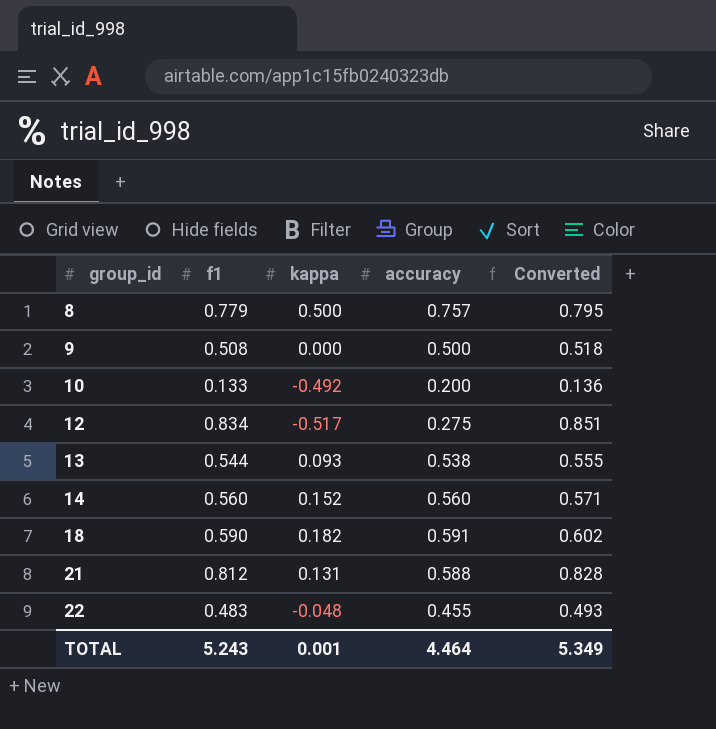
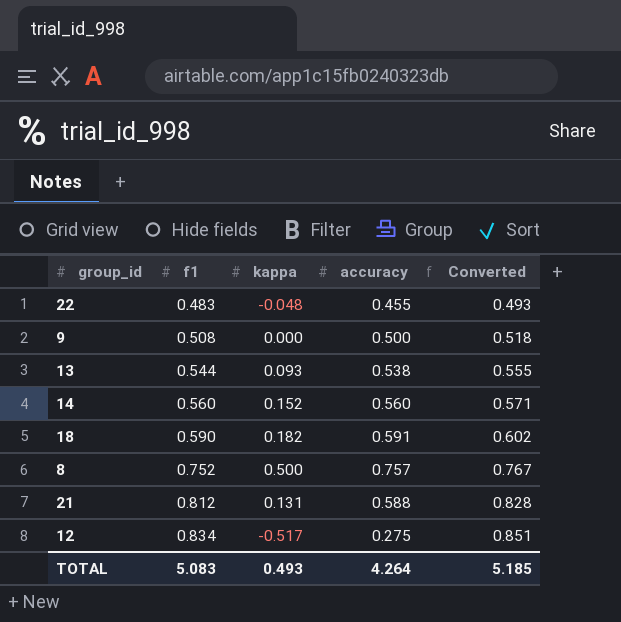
row order: group_id ascending -> f1 ascending
row 10: 0.133 | -0.492 | 0.200 | 0.136 -> none
8 | f1: 0.779 -> 0.752
8 | Converted: 0.795 -> 0.767
TOTAL | f1: 5.243 -> 5.083
TOTAL | kappa: 0.001 -> 0.493
TOTAL | accuracy: 4.464 -> 4.264
TOTAL | Converted: 5.349 -> 5.185

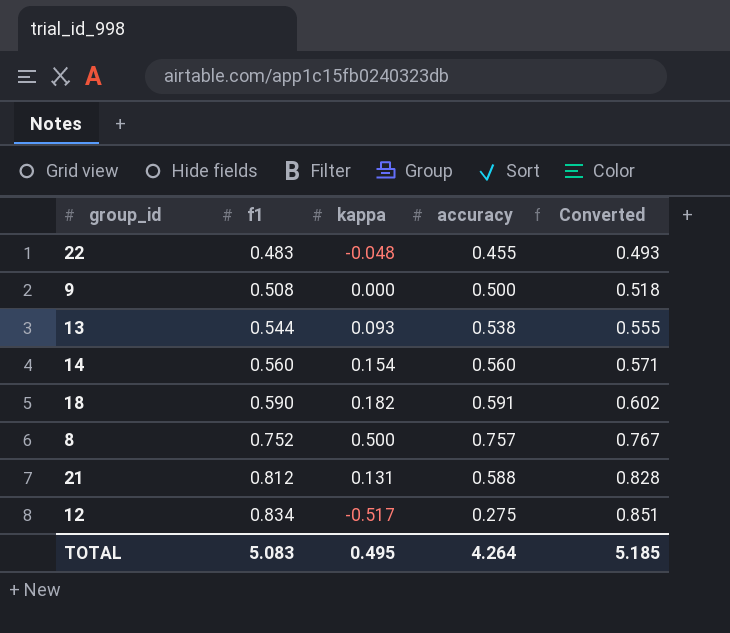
14 | kappa: 0.152 -> 0.154
TOTAL | kappa: 0.493 -> 0.495

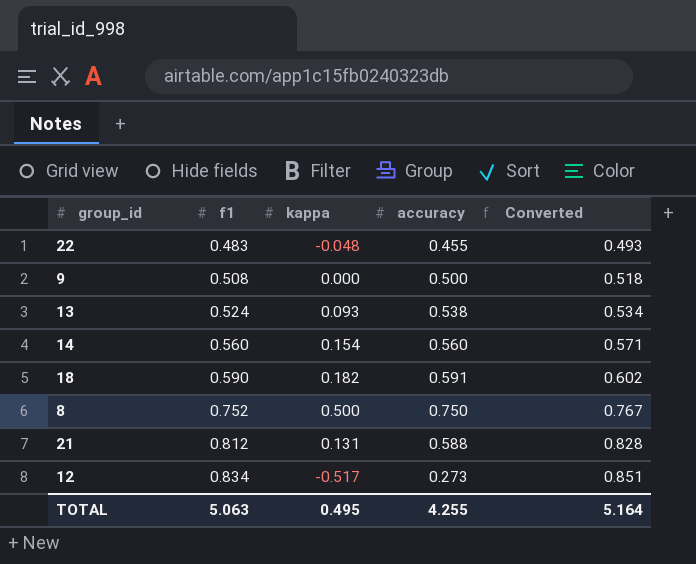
13 | f1: 0.544 -> 0.524
13 | Converted: 0.555 -> 0.534
8 | accuracy: 0.757 -> 0.750
12 | accuracy: 0.275 -> 0.273
TOTAL | f1: 5.083 -> 5.063
TOTAL | accuracy: 4.264 -> 4.255
TOTAL | Converted: 5.185 -> 5.164

